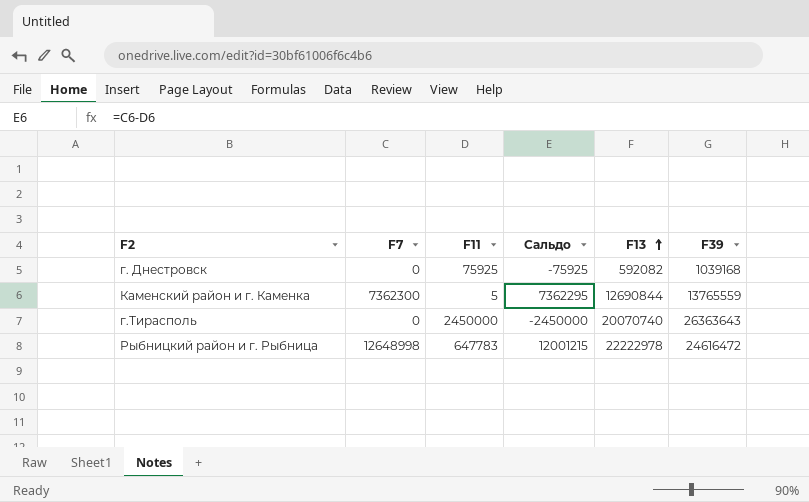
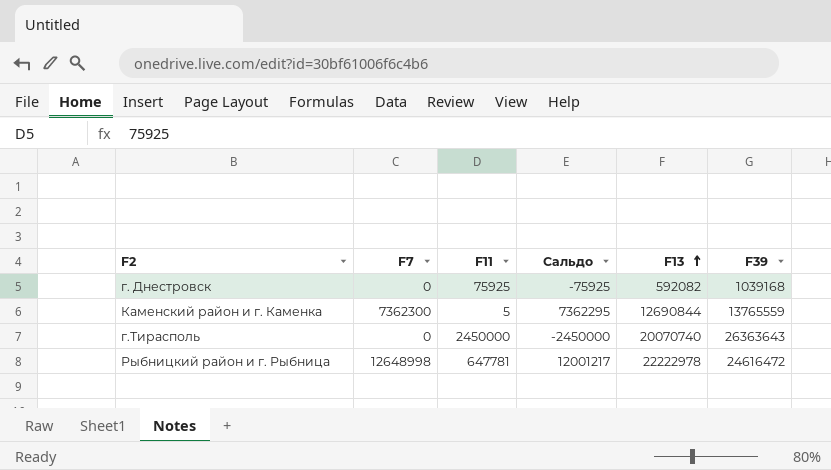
Рыбницкий район и г. Рыбница | F11: 647783 -> 647781
Рыбницкий район и г. Рыбница | Сальдо: 12001215 -> 12001217

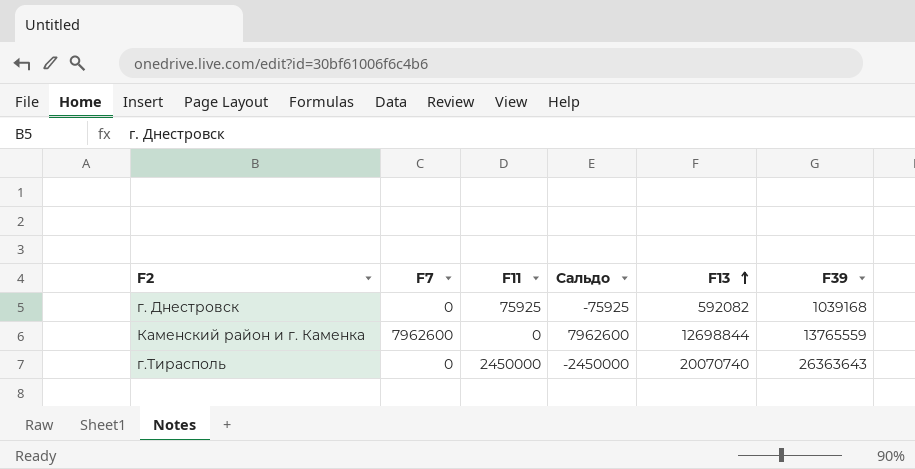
row Рыбницкий район и г. Рыбница: 12648998 | 647781 | 12001217 | 22222978 | 24616472 -> none
Каменский район и г. Каменка | F7: 7362300 -> 7962600
Каменский район и г. Каменка | F11: 5 -> 0
Каменский район и г. Каменка | Сальдо: 7362295 -> 7962600
Каменский район и г. Каменка | F13: 12690844 -> 12698844

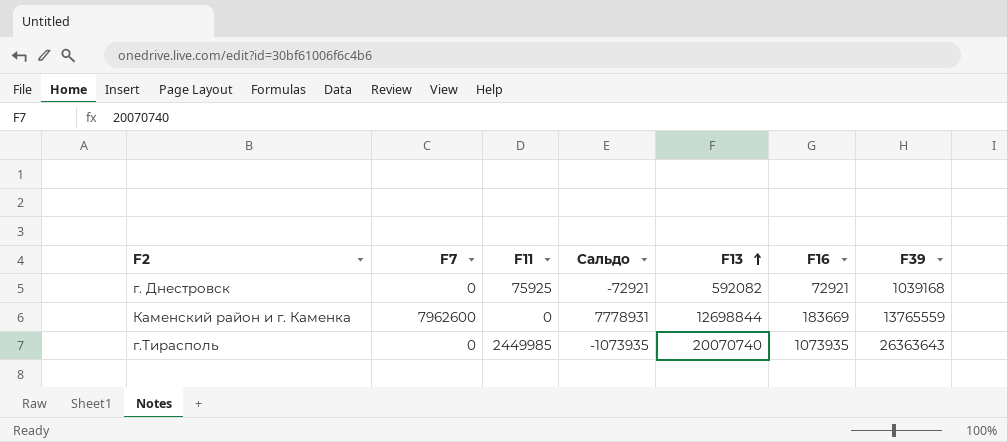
column Сальдо | formula: [F7] - [F11] -> [F7] - [F16]
column F16 | position: none -> 6
г.Тирасполь | F11: 2450000 -> 2449985

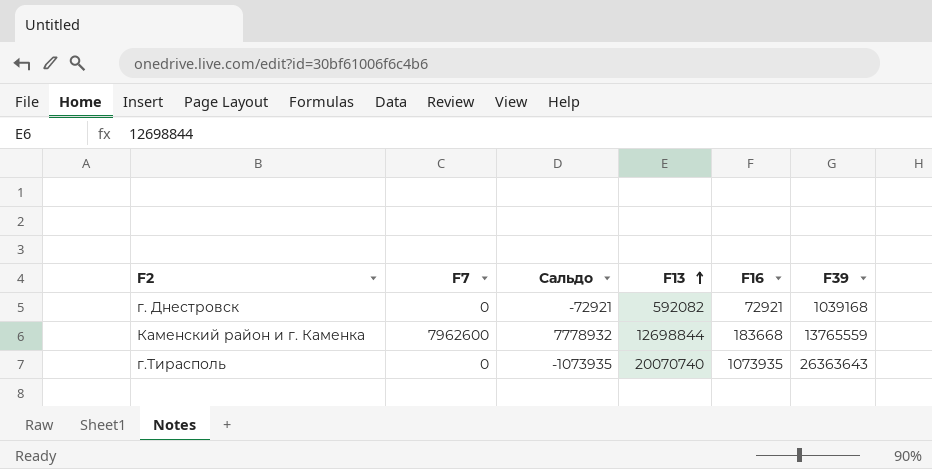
column F11 | position: 3 -> none
Каменский район и г. Каменка | Сальдо: 7778931 -> 7778932
Каменский район и г. Каменка | F16: 183669 -> 183668

